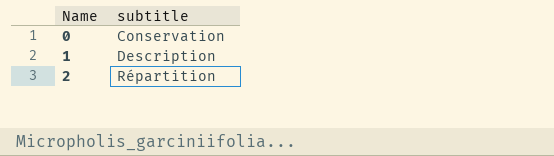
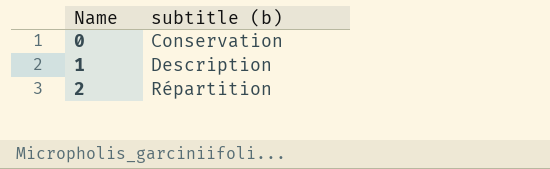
column name: subtitle -> subtitle (b)

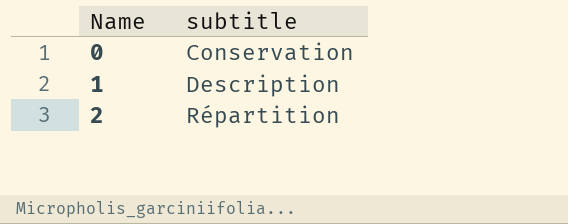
column name: subtitle (b) -> subtitle

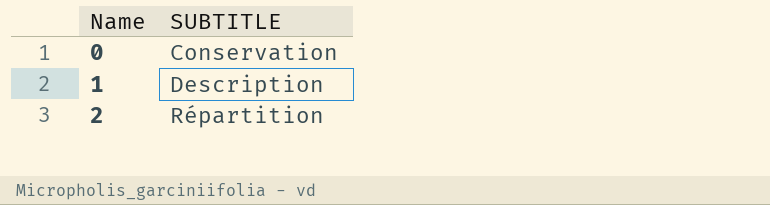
column name: subtitle -> SUBTITLE

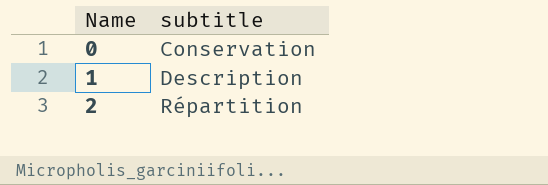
column name: SUBTITLE -> subtitle

